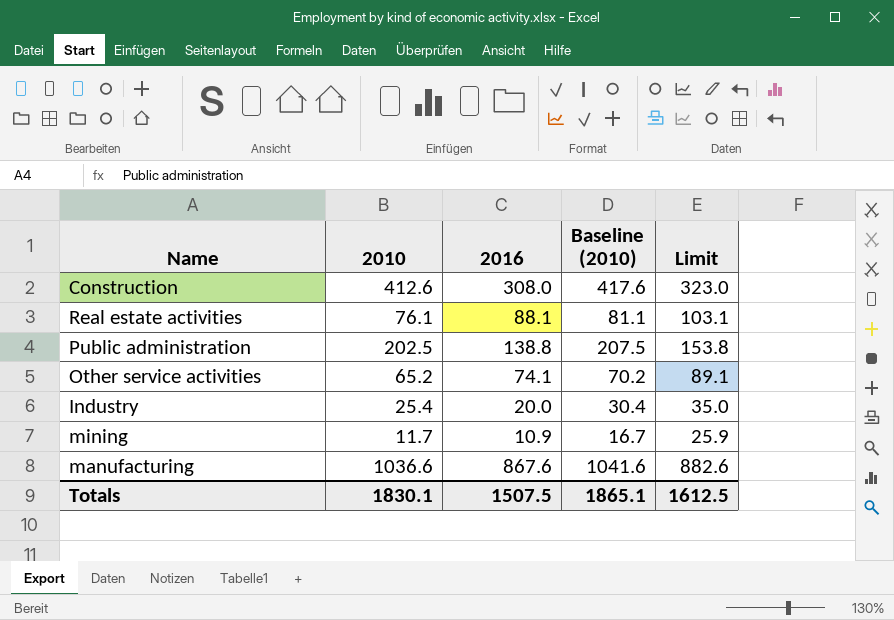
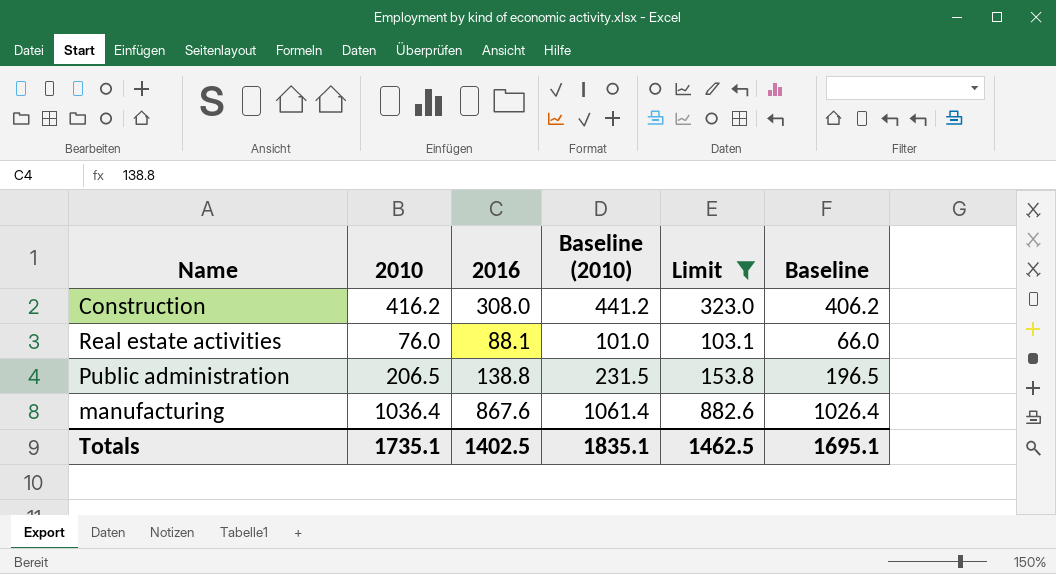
filter: none -> Limit >= 103.1
column Baseline (2010) | formula: [2010] + 5 -> [2010] + 25
column Baseline | formula: none -> [2010] - 10
Construction | 2010: 412.6 -> 416.2
Real estate activities | 2010: 76.1 -> 76.0
Public administration | 2010: 202.5 -> 206.5
manufacturing | 2010: 1036.6 -> 1036.4
Totals | 2010: 1830.1 -> 1735.1
Totals | 2016: 1507.5 -> 1402.5
Totals | Baseline (2010): 1865.1 -> 1835.1
Totals | Limit: 1612.5 -> 1462.5

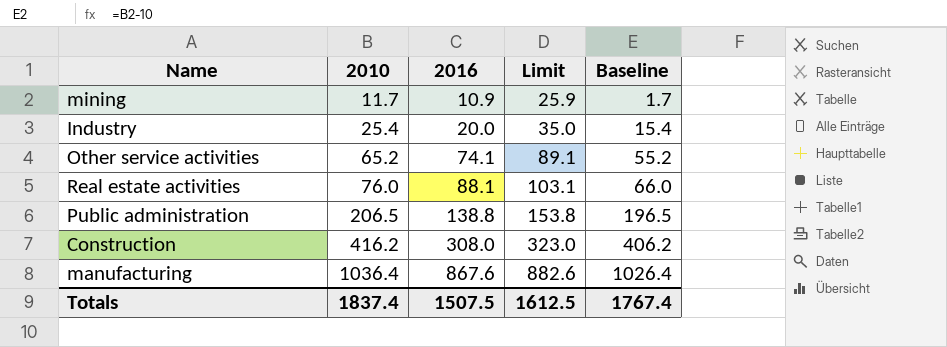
filter: Limit >= 103.1 -> none
row order: none -> 2010 ascending
column Baseline (2010) | formula: [2010] + 25 -> none
Totals | 2010: 1735.1 -> 1837.4
Totals | 2016: 1402.5 -> 1507.5
Totals | Limit: 1462.5 -> 1612.5
Totals | Baseline: 1695.1 -> 1767.4

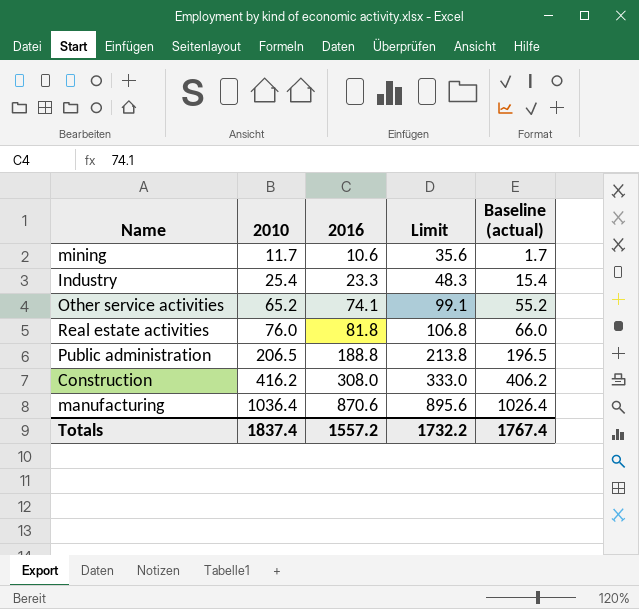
column Limit | formula: [2016] + 15 -> [2016] + 25
column name: Baseline -> Baseline (actual)
mining | 2016: 10.9 -> 10.6
Industry | 2016: 20.0 -> 23.3
Real estate activities | 2016: 88.1 -> 81.8
Public administration | 2016: 138.8 -> 188.8
manufacturing | 2016: 867.6 -> 870.6
Totals | 2016: 1507.5 -> 1557.2
Totals | Limit: 1612.5 -> 1732.2

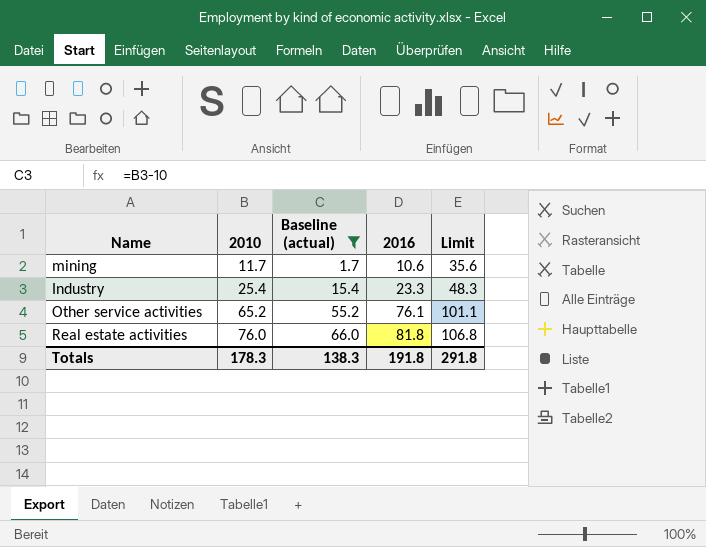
filter: none -> Baseline (actual) <= 66.0
column Baseline (actual) | position: 5 -> 3
Other service activities | 2016: 74.1 -> 76.1
Other service activities | Limit: 99.1 -> 101.1
Totals | 2010: 1837.4 -> 178.3
Totals | Baseline (actual): 1767.4 -> 138.3
Totals | 2016: 1557.2 -> 191.8
Totals | Limit: 1732.2 -> 291.8

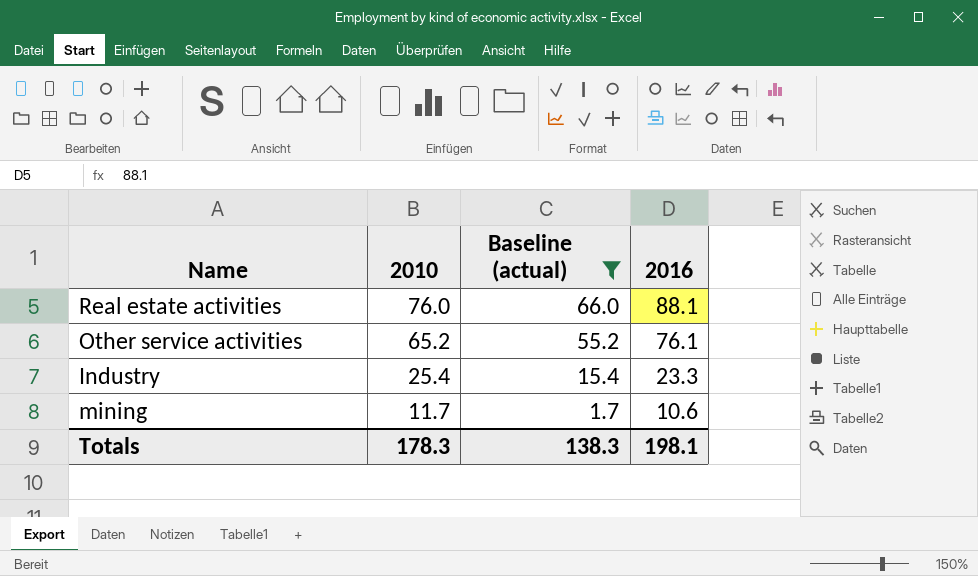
row order: 2010 ascending -> 2010 descending
column Limit | formula: [2016] + 25 -> none
Real estate activities | 2016: 81.8 -> 88.1
Totals | 2016: 191.8 -> 198.1

